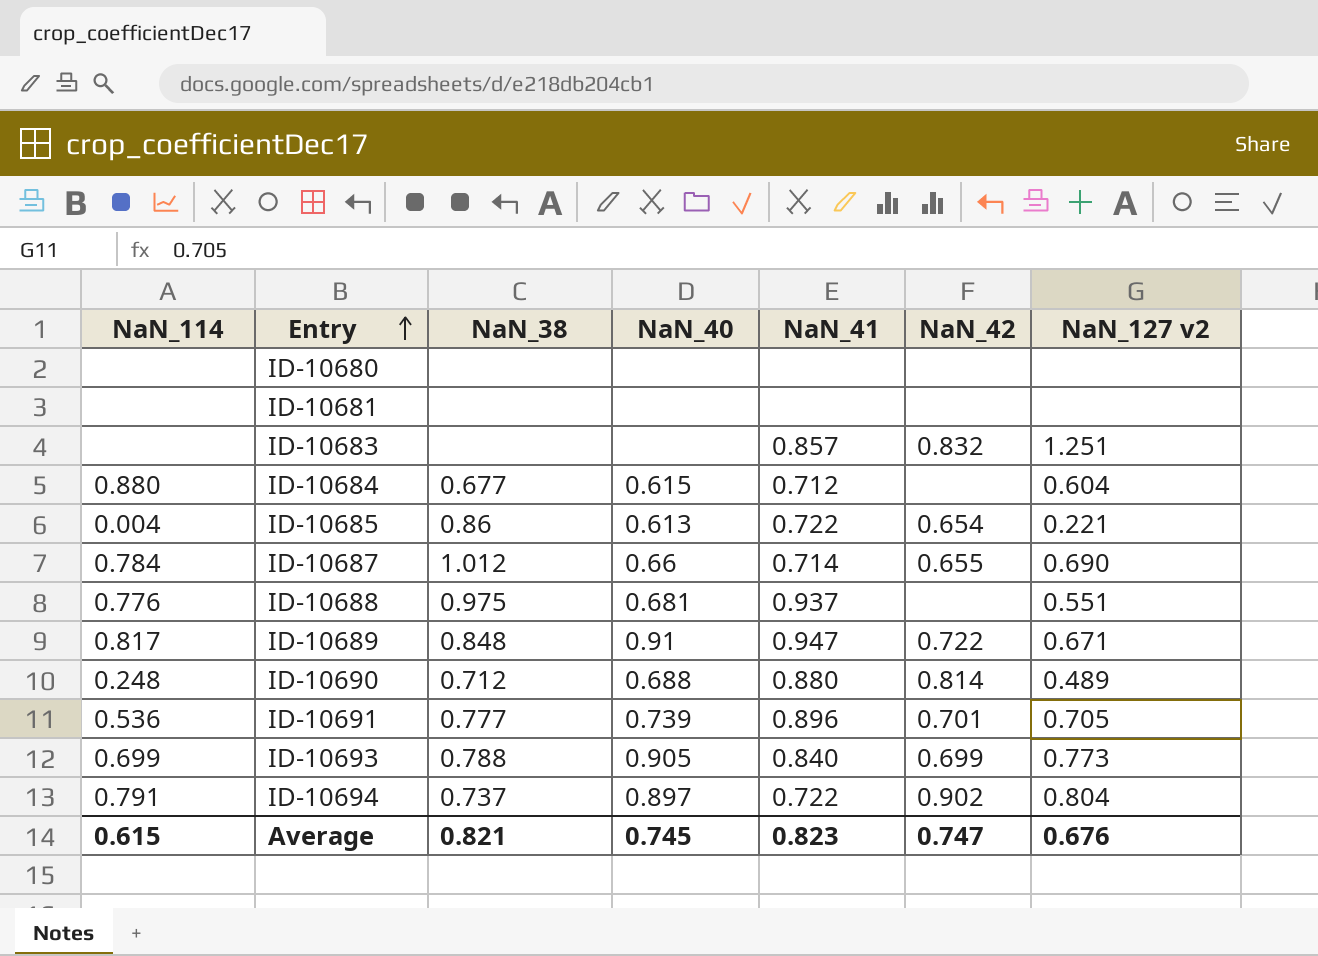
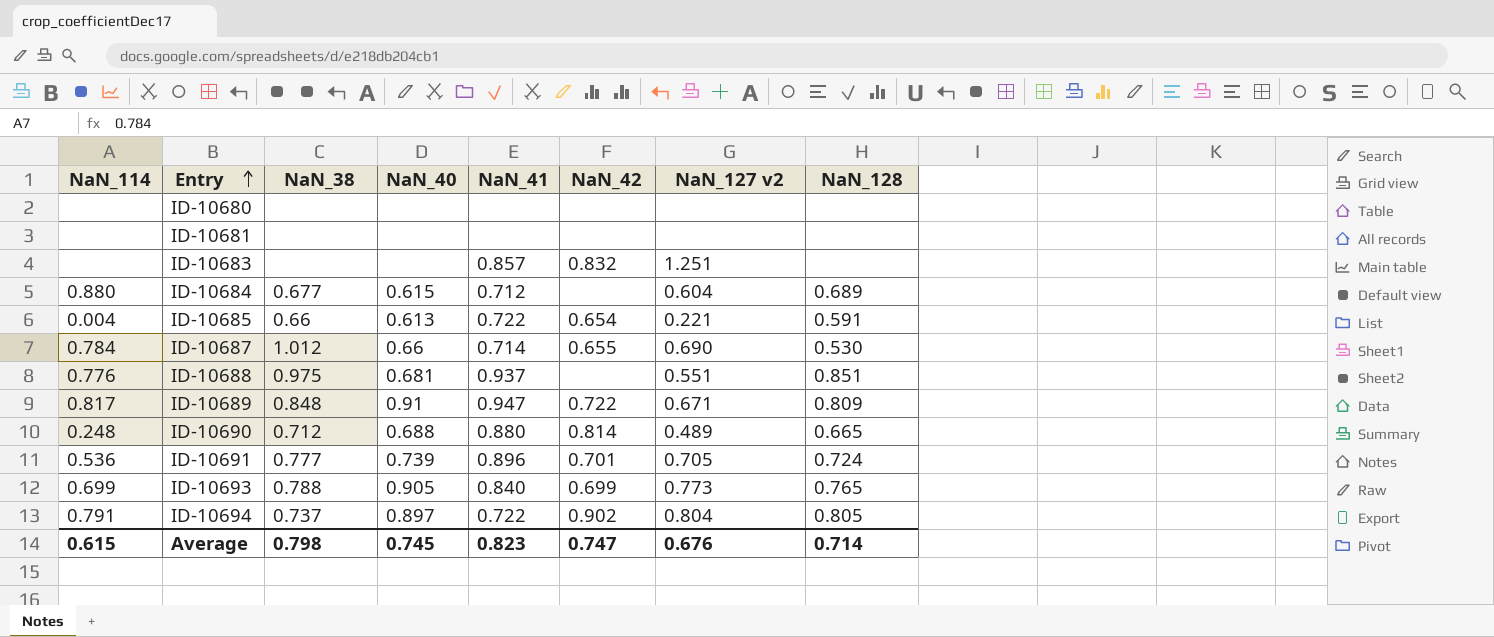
column NaN_128 | position: none -> 8
ID-10685 | NaN_38: 0.86 -> 0.66
Average | NaN_38: 0.821 -> 0.798

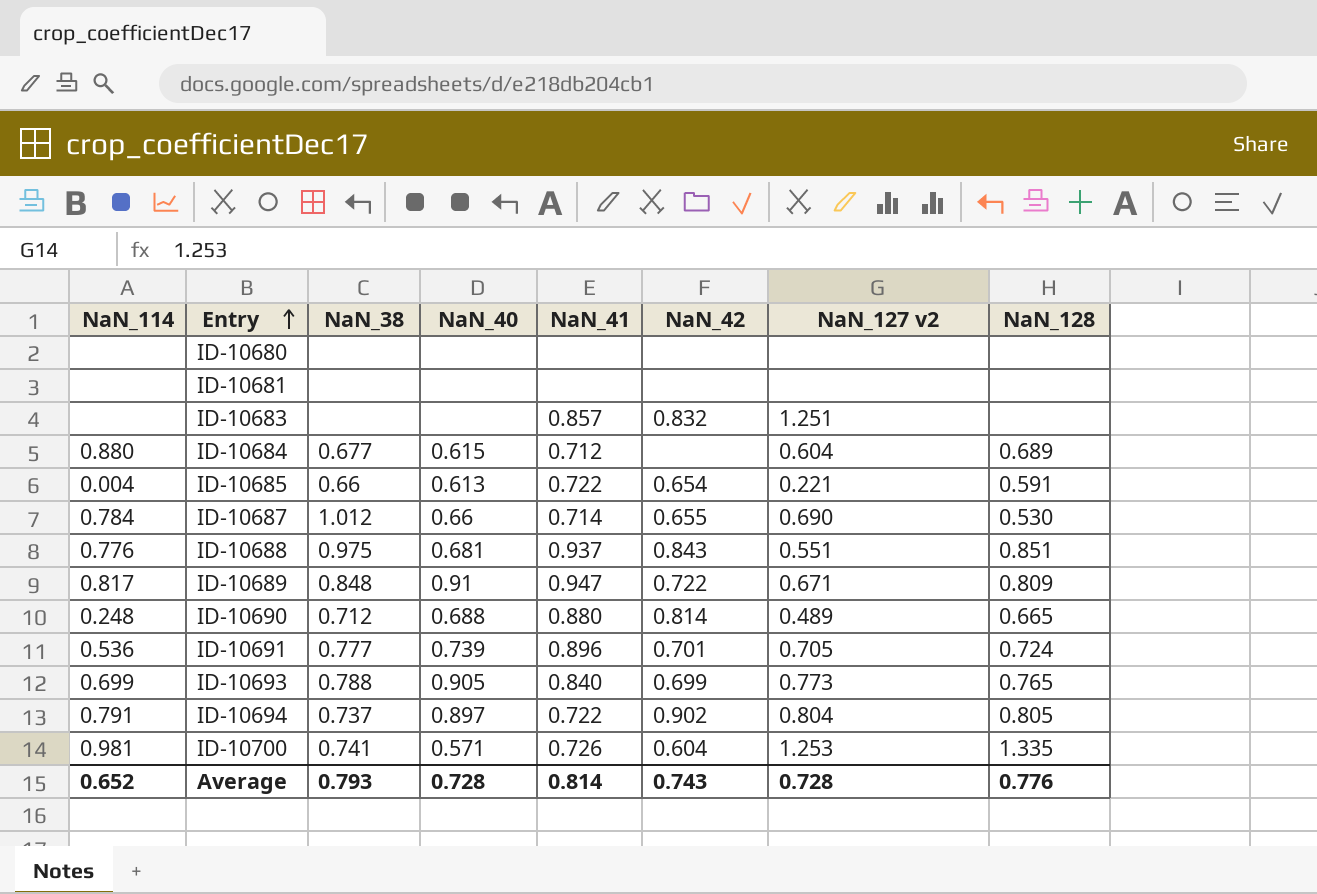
ID-10688 | NaN_42: none -> 0.843
row ID-10700: none -> 0.981 | 0.741 | 0.571 | 0.726 | 0.604 | 1.253 | 1.335
Average | NaN_114: 0.615 -> 0.652
Average | NaN_38: 0.798 -> 0.793
Average | NaN_40: 0.745 -> 0.728
Average | NaN_41: 0.823 -> 0.814
Average | NaN_42: 0.747 -> 0.743
Average | NaN_127 v2: 0.676 -> 0.728
Average | NaN_128: 0.714 -> 0.776

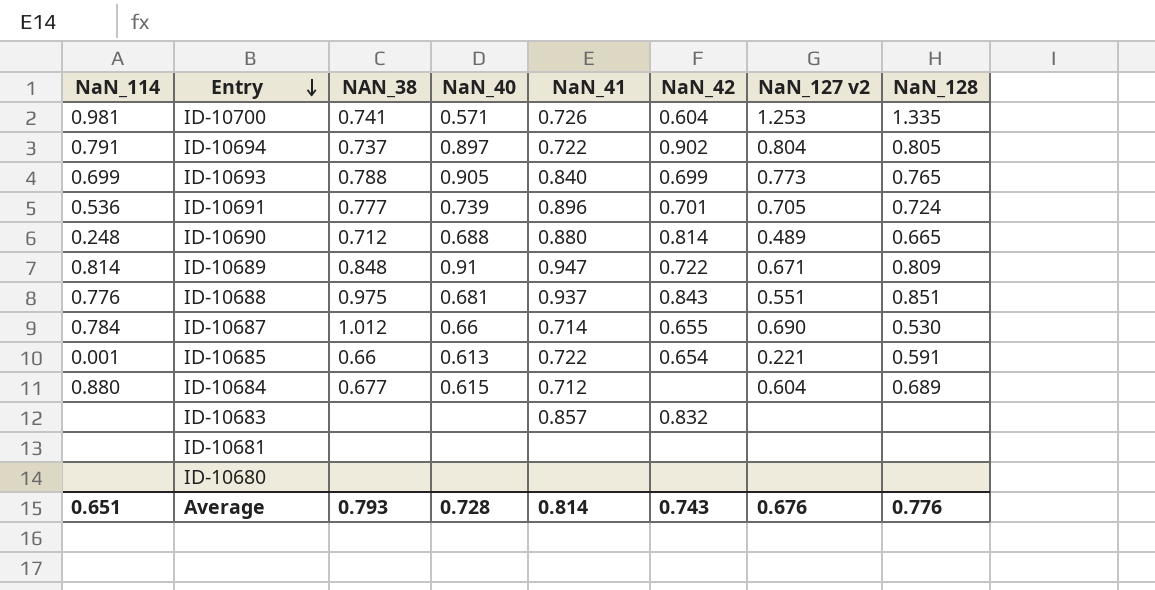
row order: Entry ascending -> Entry descending
column name: NaN_38 -> NAN_38
ID-10689 | NaN_114: 0.817 -> 0.814
ID-10685 | NaN_114: 0.004 -> 0.001
ID-10683 | NaN_127 v2: 1.251 -> none
Average | NaN_114: 0.652 -> 0.651
Average | NaN_127 v2: 0.728 -> 0.676

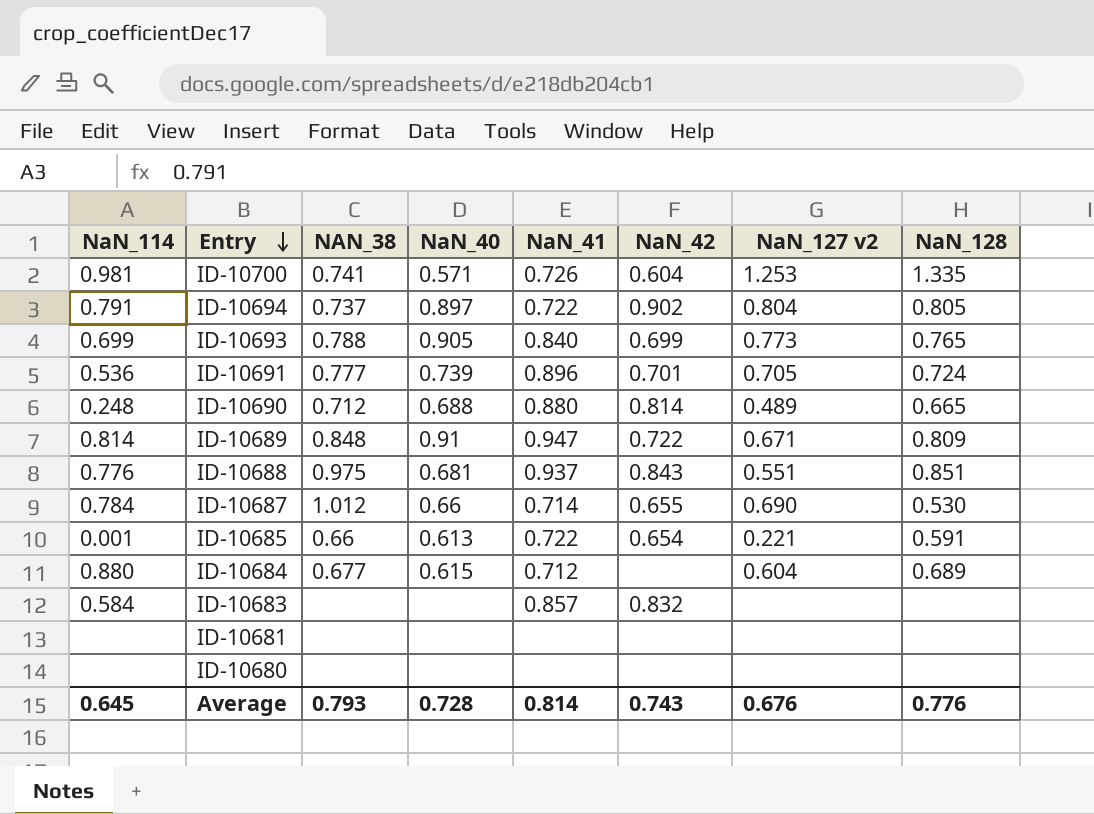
ID-10683 | NaN_114: none -> 0.584
Average | NaN_114: 0.651 -> 0.645

